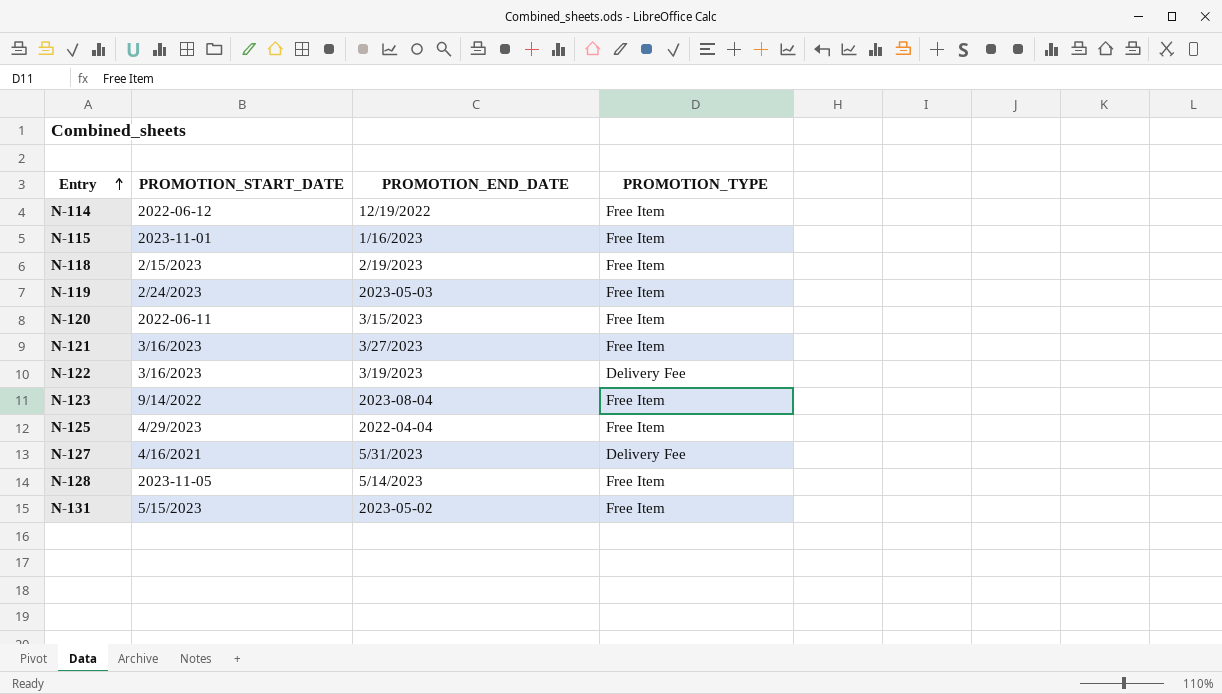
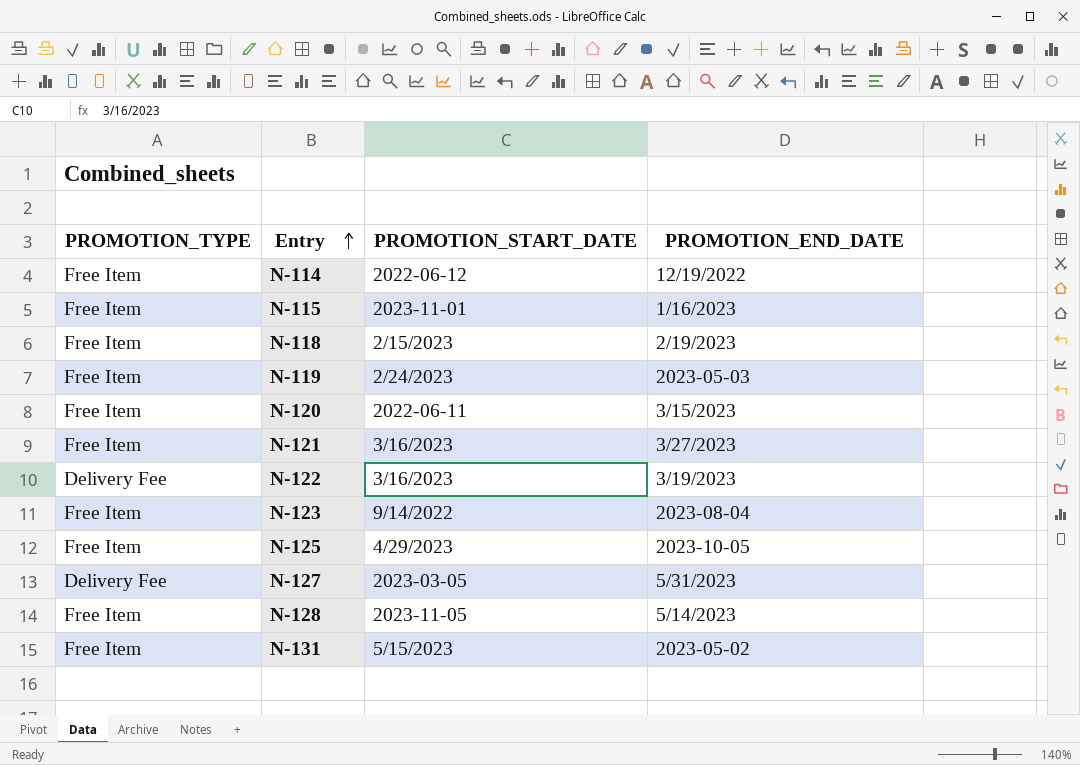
column PROMOTION_TYPE | position: 4 -> 1
N-125 | PROMOTION_END_DATE: 2022-04-04 -> 2023-10-05
N-127 | PROMOTION_START_DATE: 4/16/2021 -> 2023-03-05

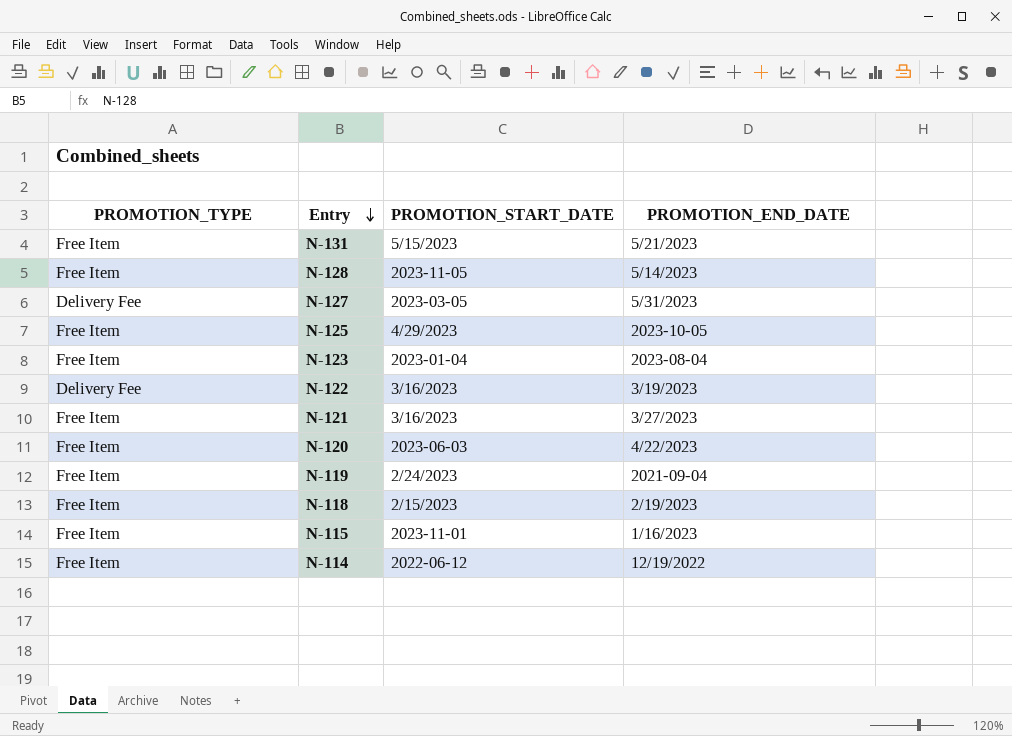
row order: Entry ascending -> Entry descending
N-131 | PROMOTION_END_DATE: 2023-05-02 -> 5/21/2023
N-123 | PROMOTION_START_DATE: 9/14/2022 -> 2023-01-04
N-120 | PROMOTION_START_DATE: 2022-06-11 -> 2023-06-03
N-120 | PROMOTION_END_DATE: 3/15/2023 -> 4/22/2023
N-119 | PROMOTION_END_DATE: 2023-05-03 -> 2021-09-04

